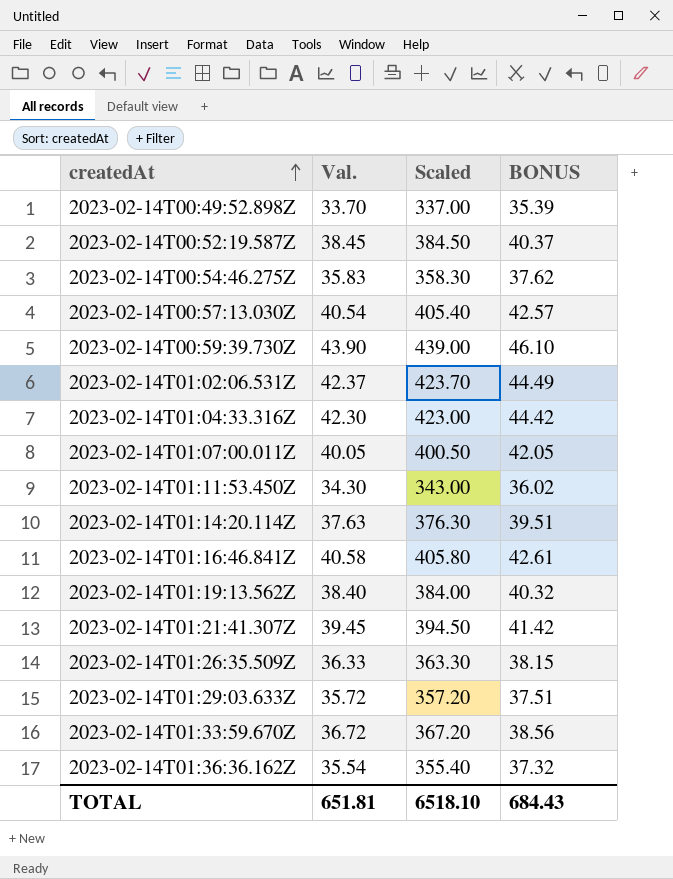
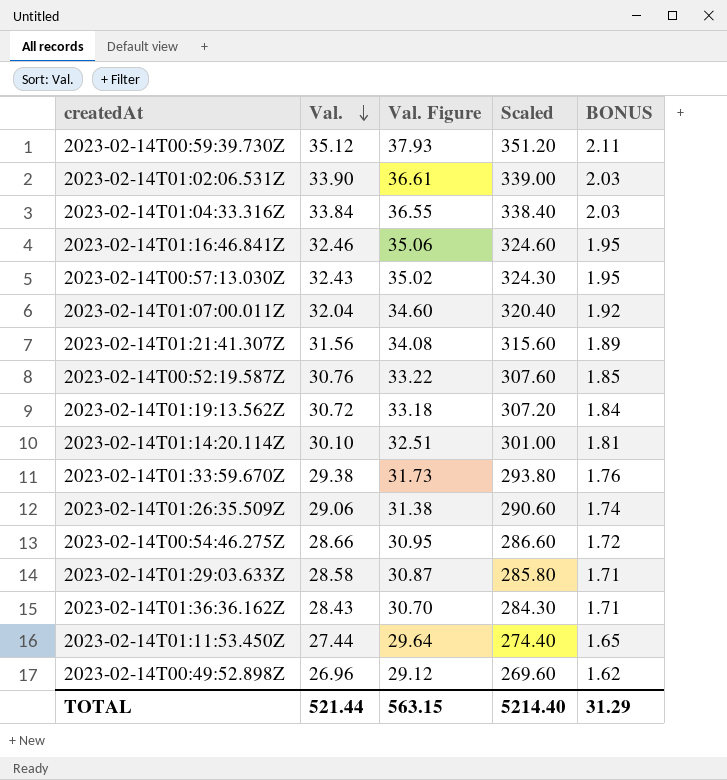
row order: createdAt ascending -> Val. descending
column Val. Figure | formula: none -> [Val.] * 1.08
column BONUS | formula: [Val.] * 1.05 -> [Val.] * 0.06
2023-02-14T00:59:39.730Z | Val.: 43.90 -> 35.12
2023-02-14T00:59:39.730Z | Scaled: 439.00 -> 351.20
2023-02-14T01:02:06.531Z | Val.: 42.37 -> 33.90
2023-02-14T01:02:06.531Z | Scaled: 423.70 -> 339.00
2023-02-14T01:04:33.316Z | Val.: 42.30 -> 33.84
2023-02-14T01:04:33.316Z | Scaled: 423.00 -> 338.40
2023-02-14T01:16:46.841Z | Val.: 40.58 -> 32.46
2023-02-14T01:16:46.841Z | Scaled: 405.80 -> 324.60
2023-02-14T00:57:13.030Z | Val.: 40.54 -> 32.43
2023-02-14T00:57:13.030Z | Scaled: 405.40 -> 324.30
2023-02-14T01:07:00.011Z | Val.: 40.05 -> 32.04
2023-02-14T01:07:00.011Z | Scaled: 400.50 -> 320.40
2023-02-14T01:21:41.307Z | Val.: 39.45 -> 31.56
2023-02-14T01:21:41.307Z | Scaled: 394.50 -> 315.60
2023-02-14T00:52:19.587Z | Val.: 38.45 -> 30.76
2023-02-14T00:52:19.587Z | Scaled: 384.50 -> 307.60
2023-02-14T01:19:13.562Z | Val.: 38.40 -> 30.72
2023-02-14T01:19:13.562Z | Scaled: 384.00 -> 307.20
2023-02-14T01:14:20.114Z | Val.: 37.63 -> 30.10
2023-02-14T01:14:20.114Z | Scaled: 376.30 -> 301.00
2023-02-14T01:33:59.670Z | Val.: 36.72 -> 29.38
2023-02-14T01:33:59.670Z | Scaled: 367.20 -> 293.80
2023-02-14T01:26:35.509Z | Val.: 36.33 -> 29.06
2023-02-14T01:26:35.509Z | Scaled: 363.30 -> 290.60
2023-02-14T00:54:46.275Z | Val.: 35.83 -> 28.66
2023-02-14T00:54:46.275Z | Scaled: 358.30 -> 286.60
2023-02-14T01:29:03.633Z | Val.: 35.72 -> 28.58
2023-02-14T01:29:03.633Z | Scaled: 357.20 -> 285.80
2023-02-14T01:36:36.162Z | Val.: 35.54 -> 28.43
2023-02-14T01:36:36.162Z | Scaled: 355.40 -> 284.30
2023-02-14T01:11:53.450Z | Val.: 34.30 -> 27.44
2023-02-14T01:11:53.450Z | Scaled: 343.00 -> 274.40
2023-02-14T00:49:52.898Z | Val.: 33.70 -> 26.96
2023-02-14T00:49:52.898Z | Scaled: 337.00 -> 269.60
TOTAL | Val.: 651.81 -> 521.44
TOTAL | Scaled: 6518.10 -> 5214.40
TOTAL | BONUS: 684.43 -> 31.29

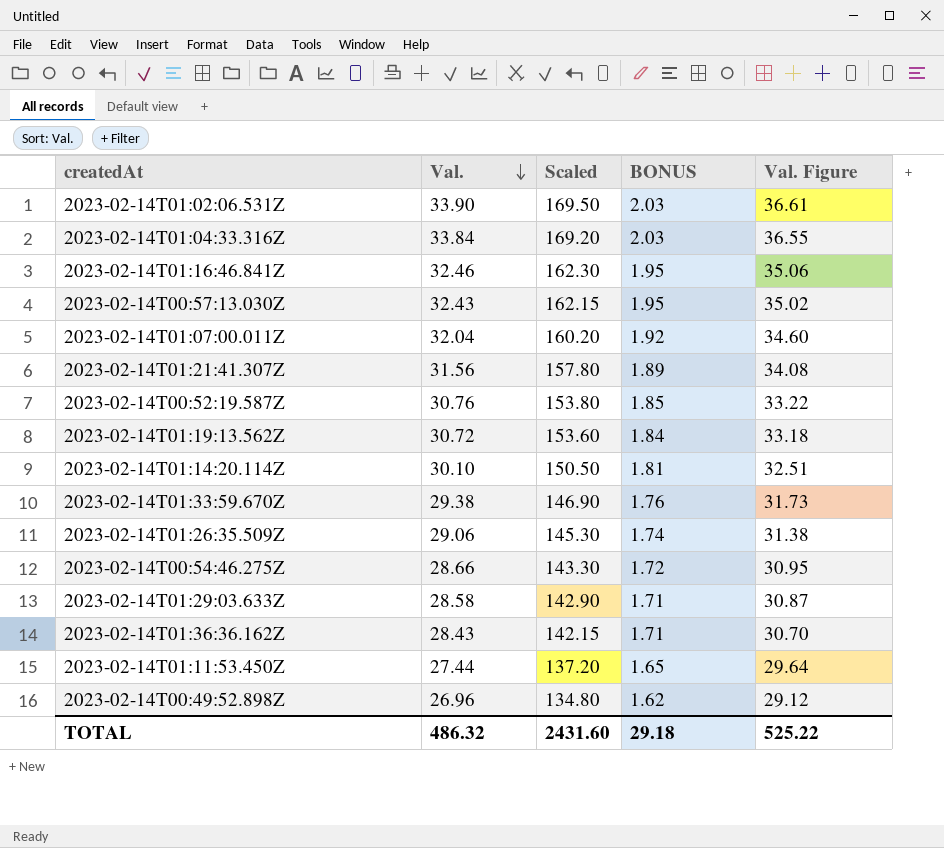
column Scaled | formula: [Val.] * 10 -> [Val.] * 5
column Val. Figure | position: 3 -> 5
row 2023-02-14T00:59:39.730Z: 35.12 | 37.93 | 351.20 | 2.11 -> none
TOTAL | Val.: 521.44 -> 486.32
TOTAL | Scaled: 5214.40 -> 2431.60
TOTAL | BONUS: 31.29 -> 29.18
TOTAL | Val. Figure: 563.15 -> 525.22

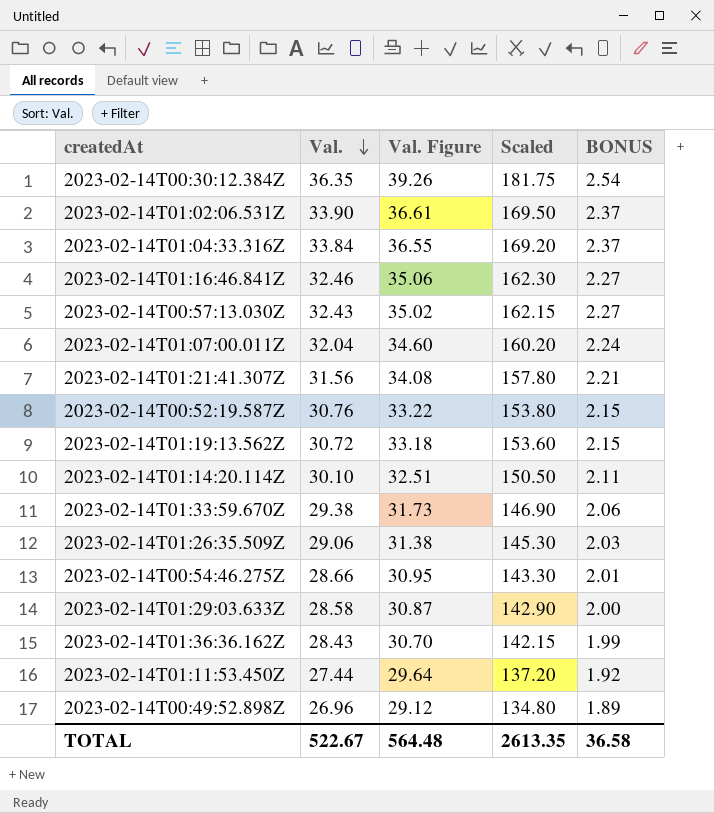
column Val. Figure | position: 5 -> 3
column BONUS | formula: [Val.] * 0.06 -> [Val.] * 0.07
row 2023-02-14T00:30:12.384Z: none -> 36.35 | 39.26 | 181.75 | 2.54
TOTAL | Val.: 486.32 -> 522.67
TOTAL | Val. Figure: 525.22 -> 564.48
TOTAL | Scaled: 2431.60 -> 2613.35
TOTAL | BONUS: 29.18 -> 36.58

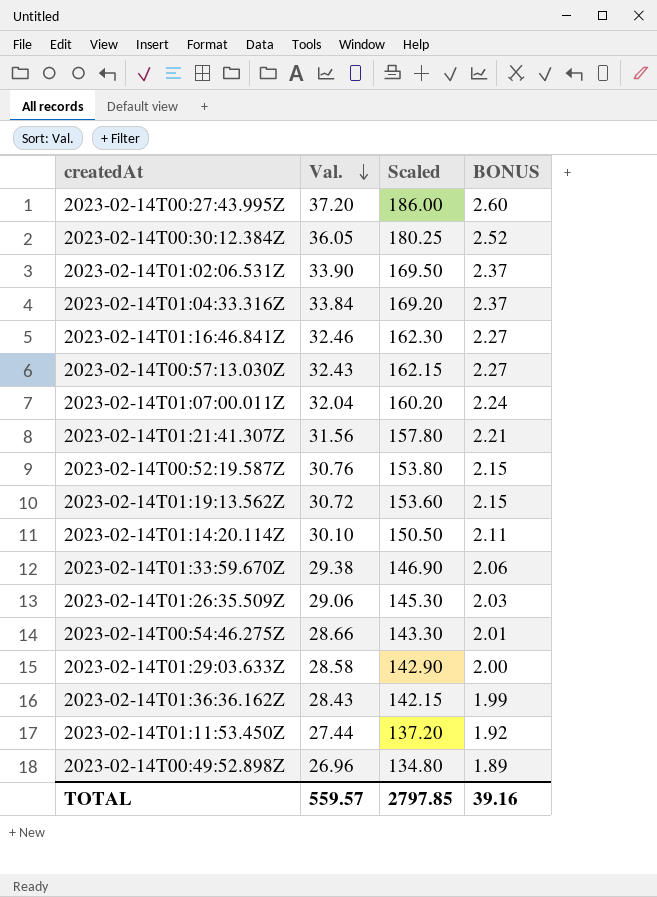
column Val. Figure | formula: [Val.] * 1.08 -> none
row 2023-02-14T00:27:43.995Z: none -> 37.20 | 186.00 | 2.60
2023-02-14T00:30:12.384Z | Val.: 36.35 -> 36.05
2023-02-14T00:30:12.384Z | Scaled: 181.75 -> 180.25
2023-02-14T00:30:12.384Z | BONUS: 2.54 -> 2.52
TOTAL | Val.: 522.67 -> 559.57
TOTAL | Scaled: 2613.35 -> 2797.85
TOTAL | BONUS: 36.58 -> 39.16

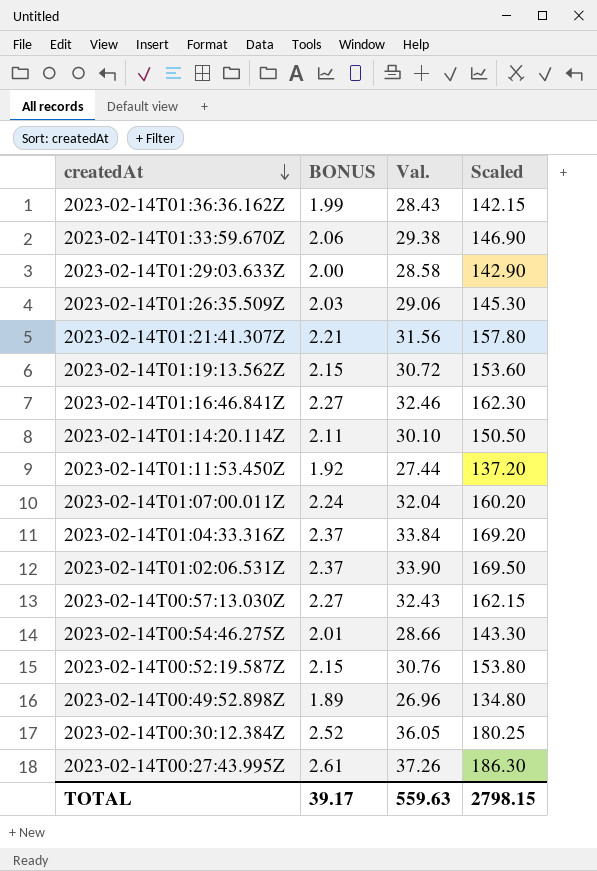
row order: Val. descending -> createdAt descending
column BONUS | position: 4 -> 2
2023-02-14T00:27:43.995Z | BONUS: 2.60 -> 2.61
2023-02-14T00:27:43.995Z | Val.: 37.20 -> 37.26
2023-02-14T00:27:43.995Z | Scaled: 186.00 -> 186.30
TOTAL | BONUS: 39.16 -> 39.17
TOTAL | Val.: 559.57 -> 559.63
TOTAL | Scaled: 2797.85 -> 2798.15

